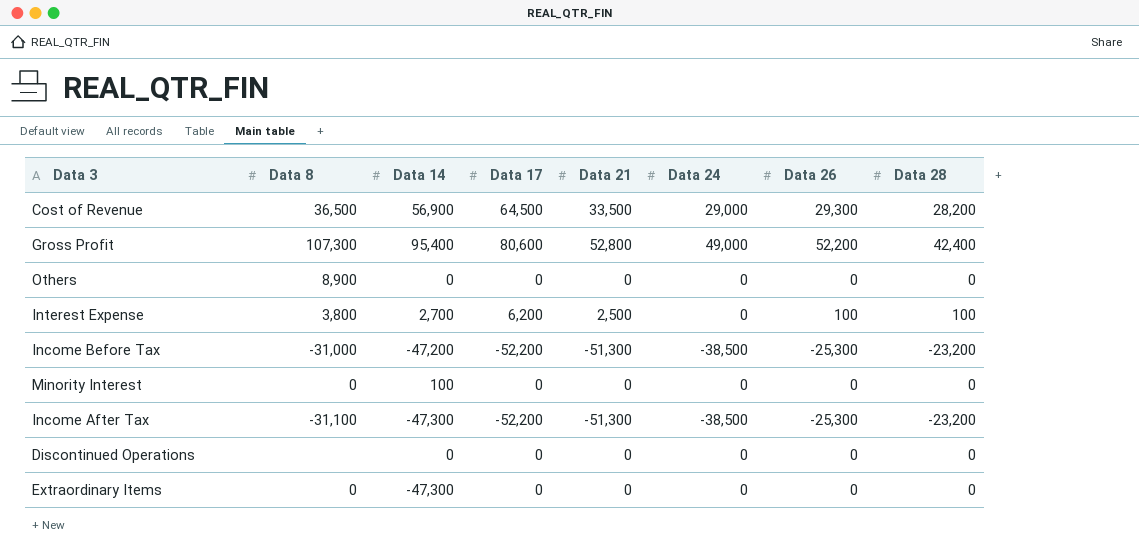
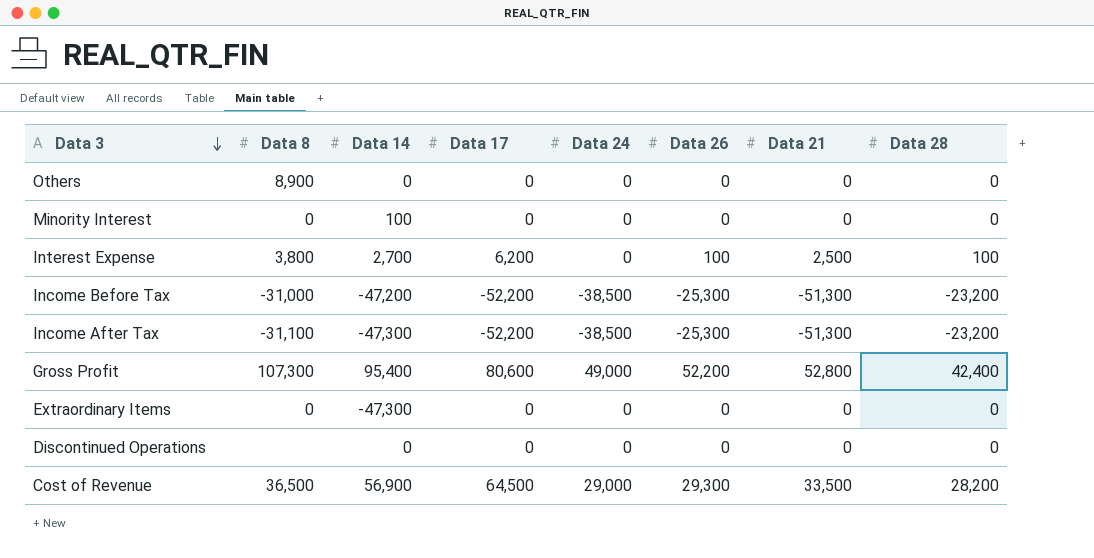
row order: none -> Data 3 descending
column Data 21 | position: 5 -> 7

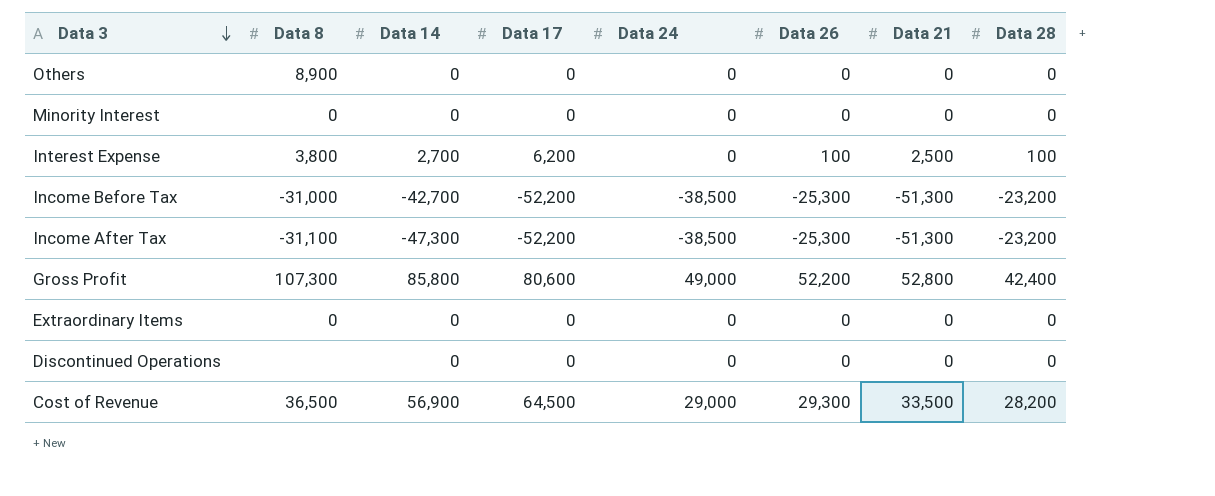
Minority Interest | Data 14: 100 -> 0
Income Before Tax | Data 14: -47,200 -> -42,700
Gross Profit | Data 14: 95,400 -> 85,800
Extraordinary Items | Data 14: -47,300 -> 0

